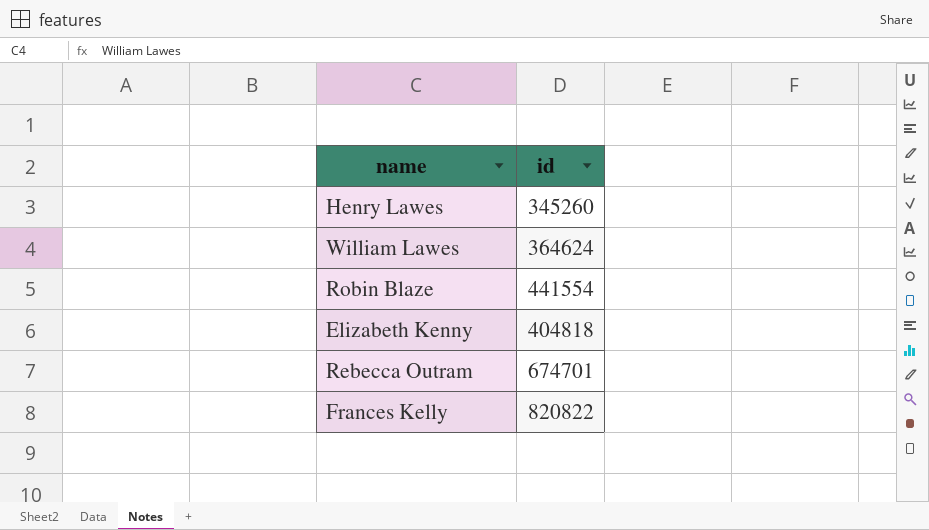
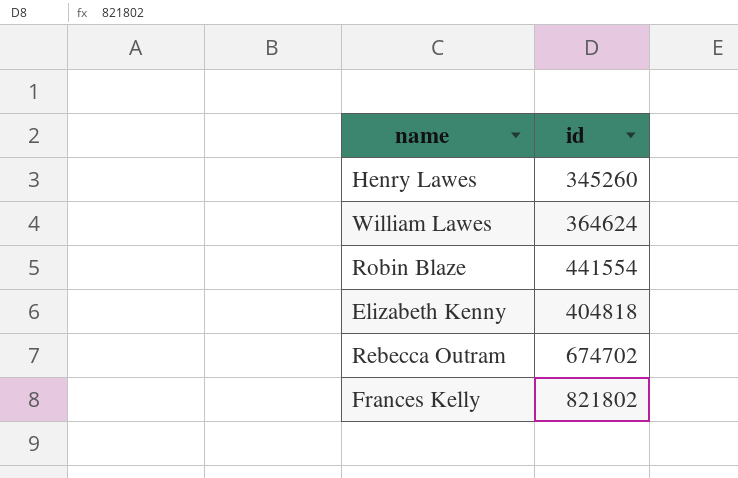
Rebecca Outram | id: 674701 -> 674702
Frances Kelly | id: 820822 -> 821802

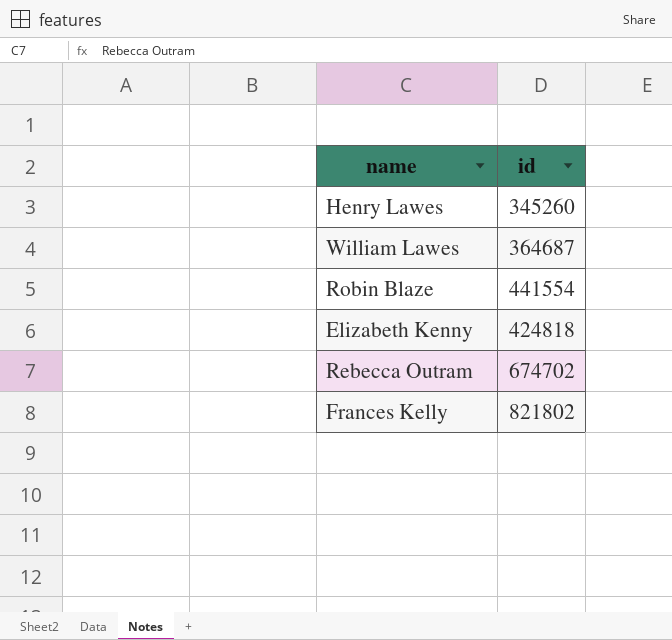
William Lawes | id: 364624 -> 364687
Elizabeth Kenny | id: 404818 -> 424818

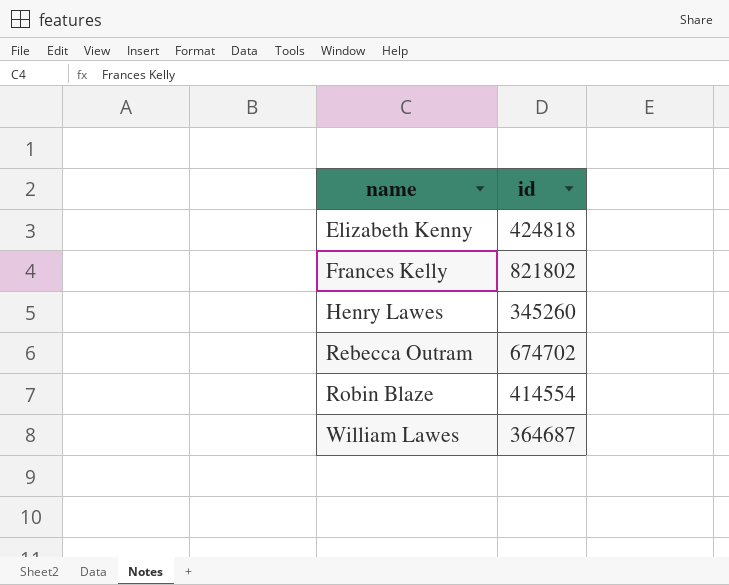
row order: none -> name ascending
Robin Blaze | id: 441554 -> 414554

